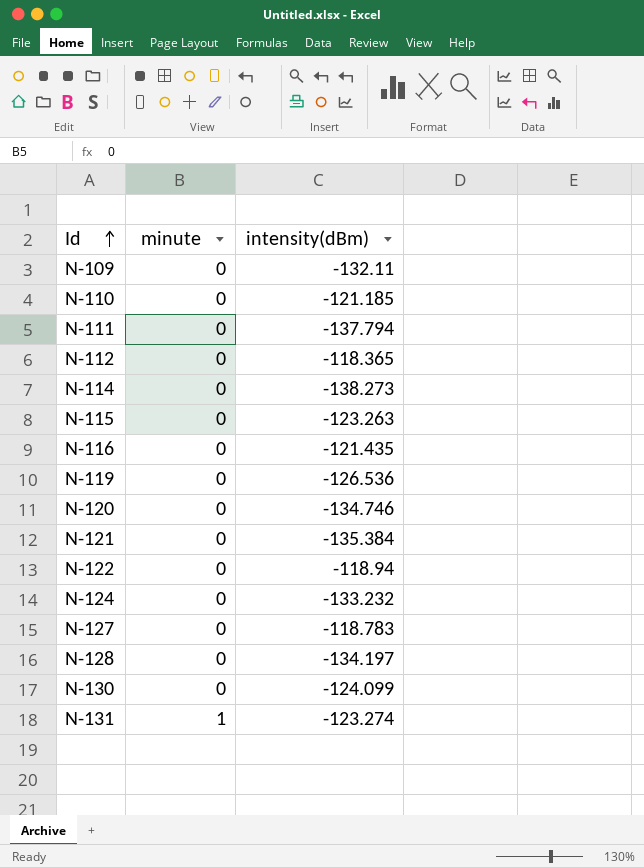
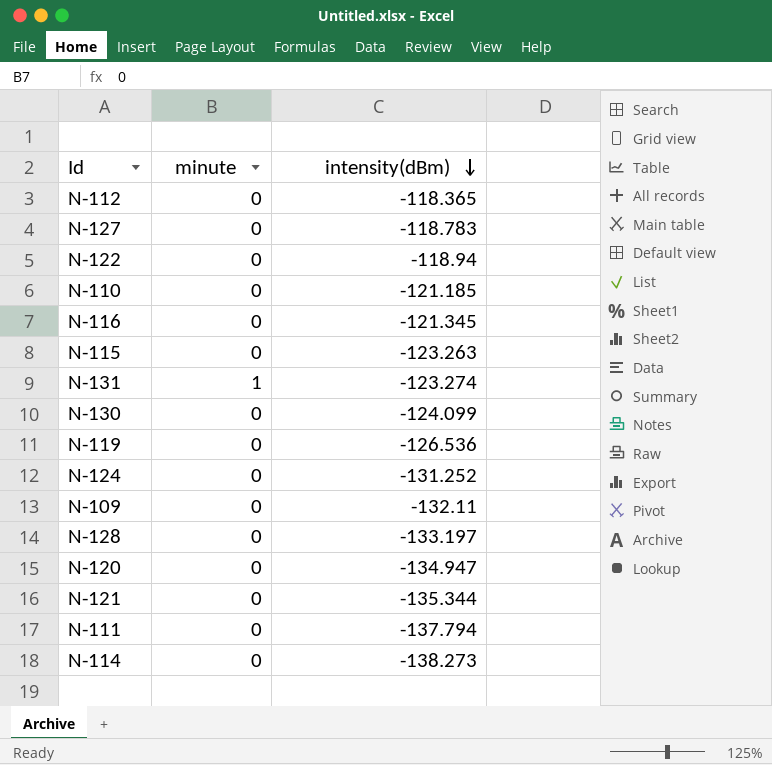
row order: Id ascending -> intensity(dBm) descending
N-116 | intensity(dBm): -121.435 -> -121.345
N-124 | intensity(dBm): -133.232 -> -131.252
N-128 | intensity(dBm): -134.197 -> -133.197
N-120 | intensity(dBm): -134.746 -> -134.947
N-121 | intensity(dBm): -135.384 -> -135.344

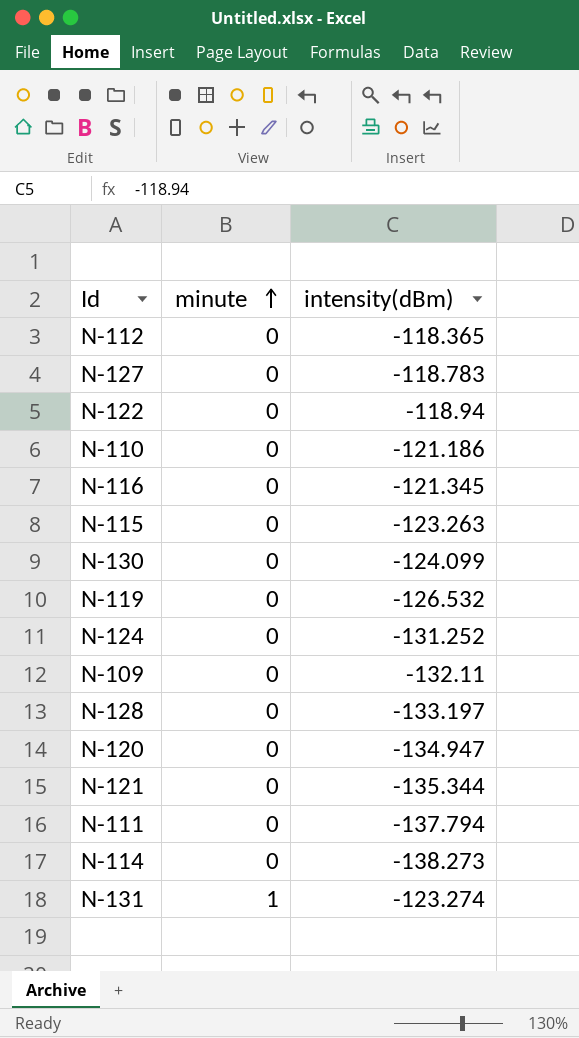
row order: intensity(dBm) descending -> minute ascending
N-110 | intensity(dBm): -121.185 -> -121.186
N-119 | intensity(dBm): -126.536 -> -126.532

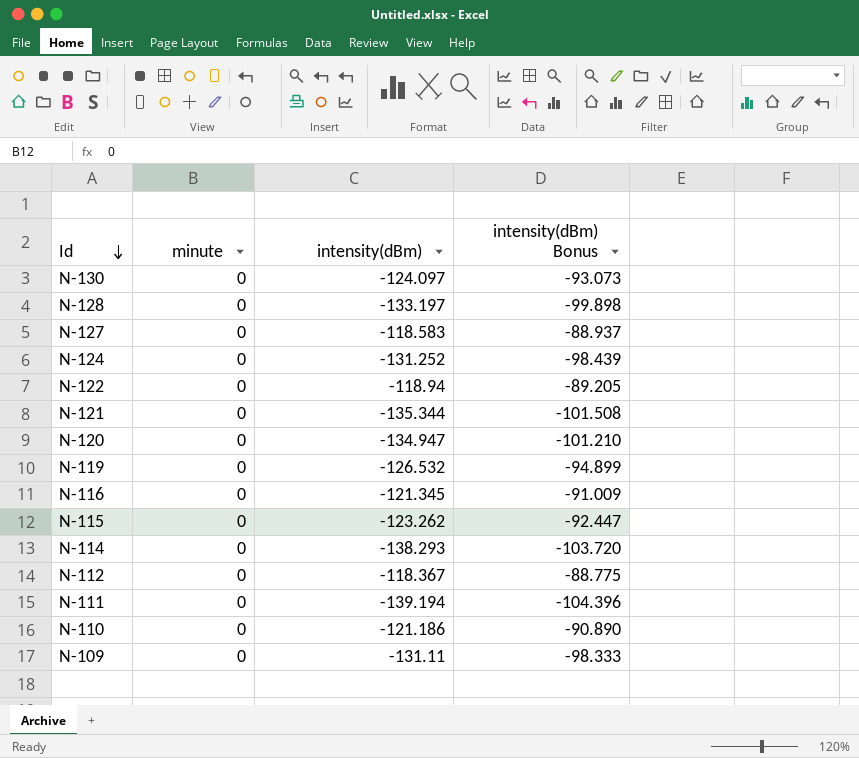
row order: minute ascending -> Id descending
column intensity(dBm) Bonus | formula: none -> [intensity(dBm)] * 0.75
row N-131: 1 | -123.274 -> none
N-130 | intensity(dBm): -124.099 -> -124.097
N-127 | intensity(dBm): -118.783 -> -118.583
N-115 | intensity(dBm): -123.263 -> -123.262
N-114 | intensity(dBm): -138.273 -> -138.293
N-112 | intensity(dBm): -118.365 -> -118.367
N-111 | intensity(dBm): -137.794 -> -139.194
N-109 | intensity(dBm): -132.11 -> -131.11

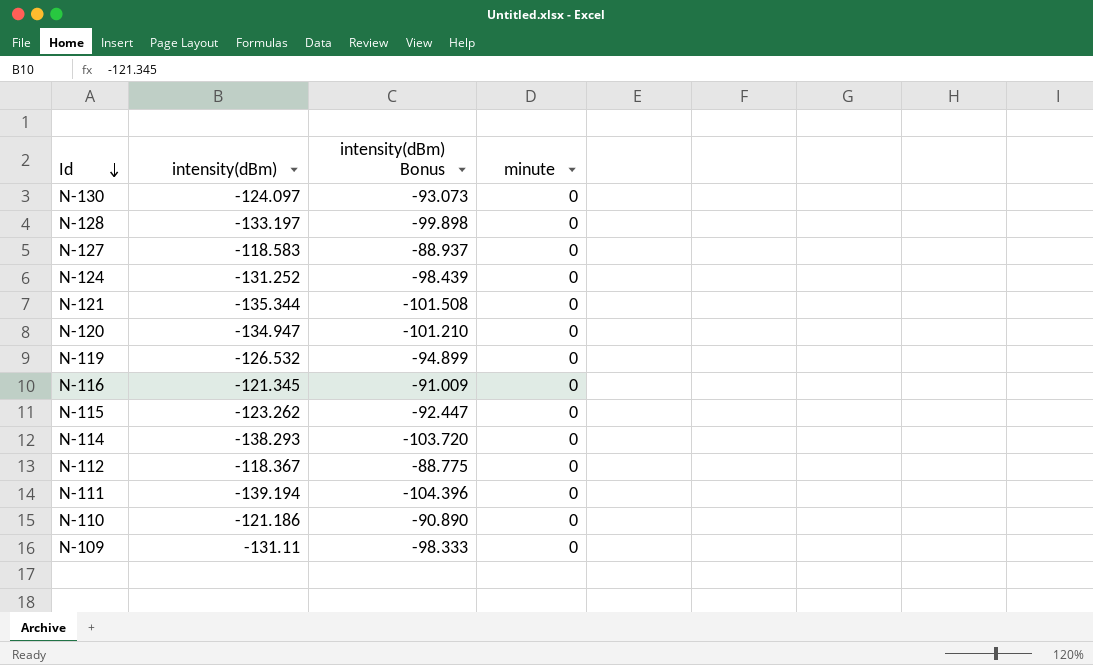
column minute | position: 2 -> 4
row N-122: 0 | -118.94 | -89.205 -> none

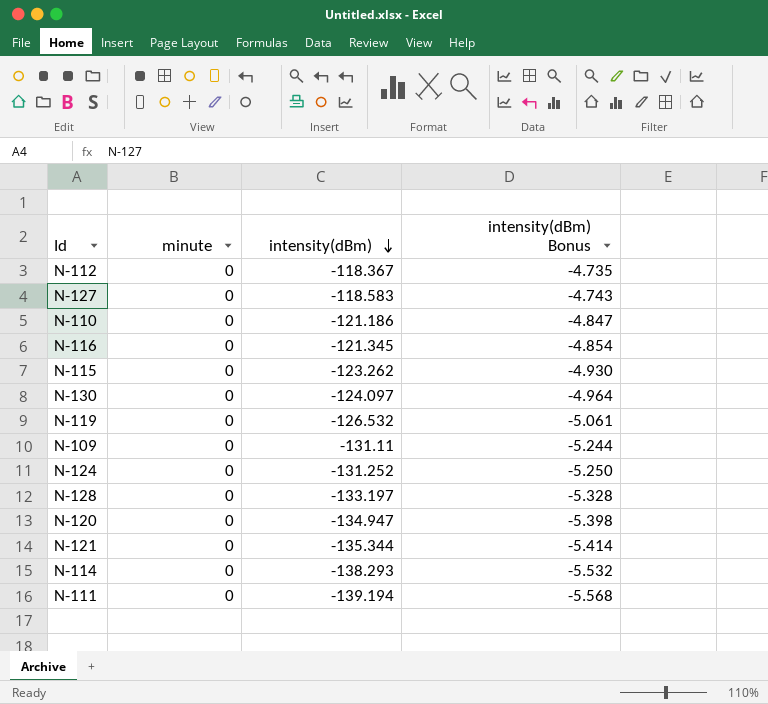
row order: Id descending -> intensity(dBm) descending
column minute | position: 4 -> 2
column intensity(dBm) Bonus | formula: [intensity(dBm)] * 0.75 -> [intensity(dBm)] * 0.04

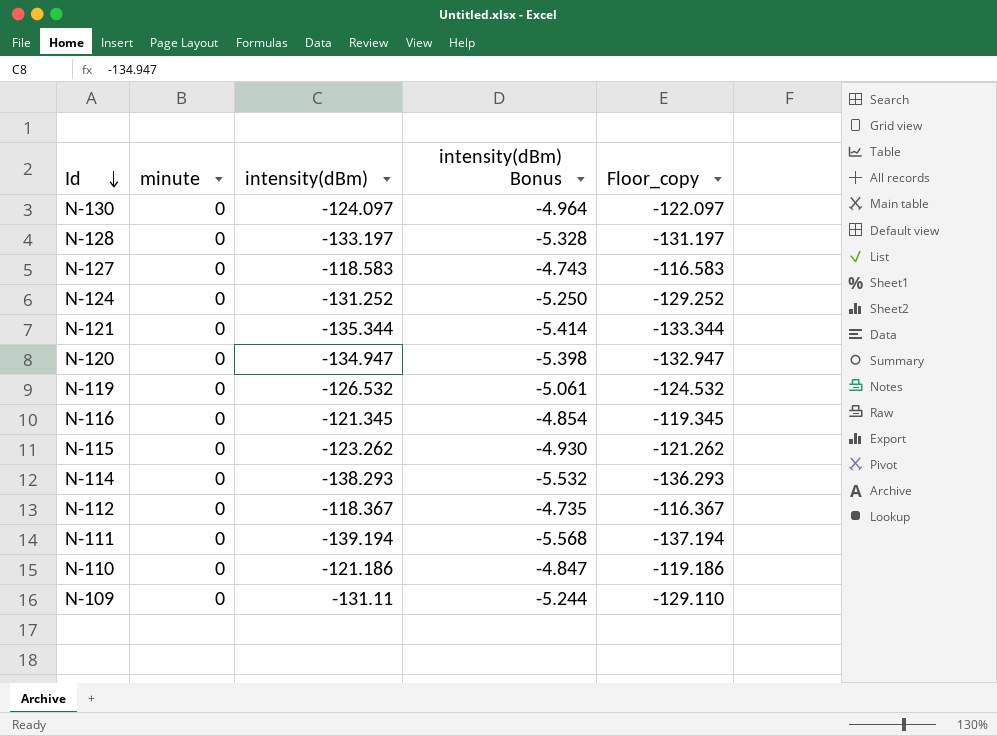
row order: intensity(dBm) descending -> Id descending
column Floor_copy | formula: none -> [intensity(dBm)] + 2

